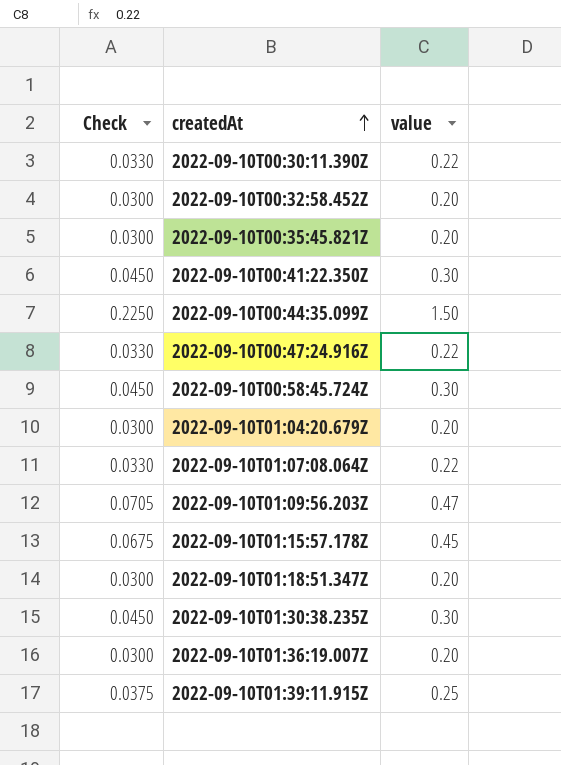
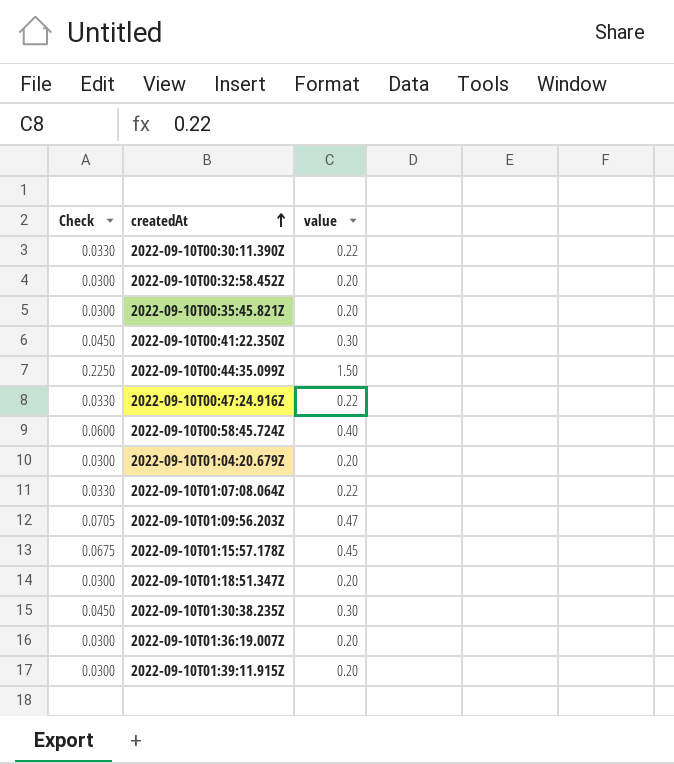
2022-09-10T00:58:45.724Z | Check: 0.0450 -> 0.0600
2022-09-10T00:58:45.724Z | value: 0.30 -> 0.40
2022-09-10T01:39:11.915Z | Check: 0.0375 -> 0.0300
2022-09-10T01:39:11.915Z | value: 0.25 -> 0.20

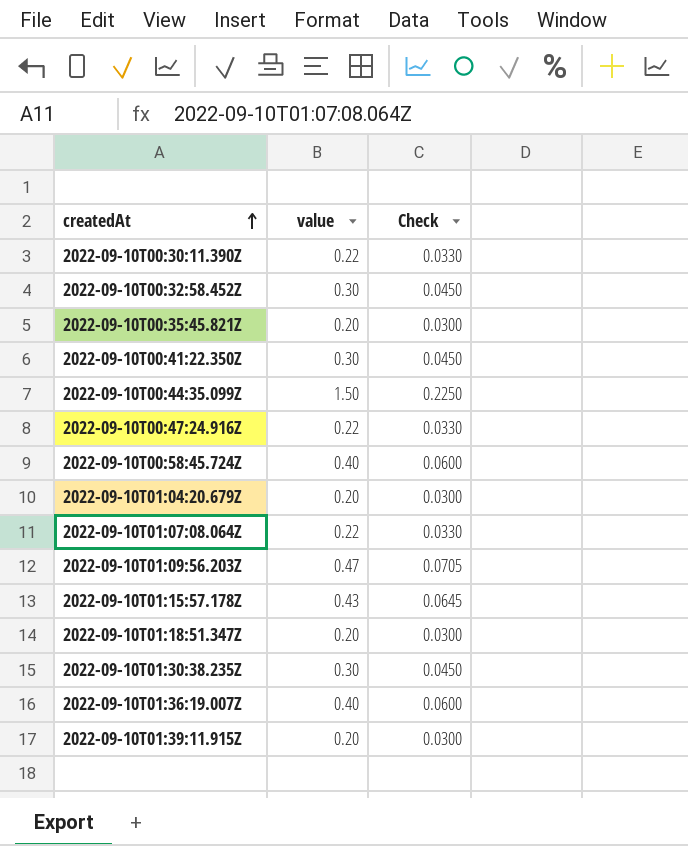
column Check | position: 1 -> 3
2022-09-10T00:32:58.452Z | value: 0.20 -> 0.30
2022-09-10T00:32:58.452Z | Check: 0.0300 -> 0.0450
2022-09-10T01:15:57.178Z | value: 0.45 -> 0.43
2022-09-10T01:15:57.178Z | Check: 0.0675 -> 0.0645
2022-09-10T01:36:19.007Z | value: 0.20 -> 0.40
2022-09-10T01:36:19.007Z | Check: 0.0300 -> 0.0600

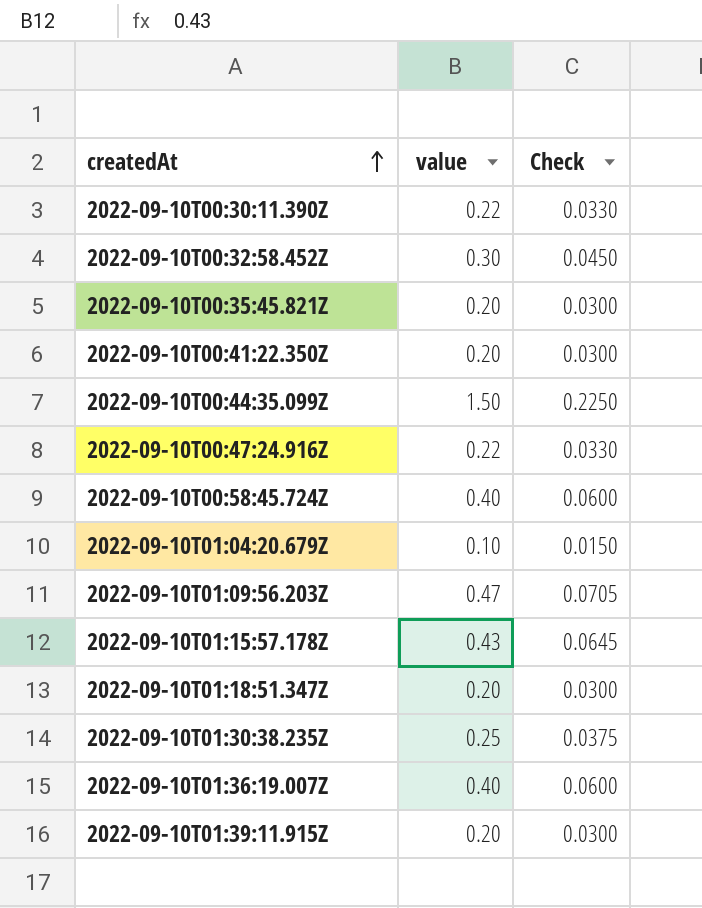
row 2022-09-10T01:07:08.064Z: 0.22 | 0.0330 -> none
2022-09-10T00:41:22.350Z | value: 0.30 -> 0.20
2022-09-10T00:41:22.350Z | Check: 0.0450 -> 0.0300
2022-09-10T01:04:20.679Z | value: 0.20 -> 0.10
2022-09-10T01:04:20.679Z | Check: 0.0300 -> 0.0150
2022-09-10T01:30:38.235Z | value: 0.30 -> 0.25
2022-09-10T01:30:38.235Z | Check: 0.0450 -> 0.0375

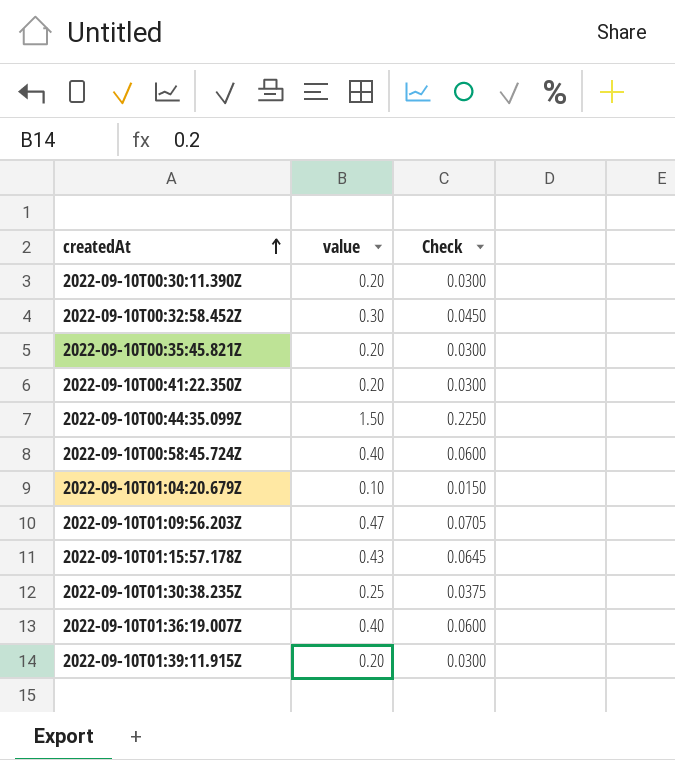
row 2022-09-10T00:47:24.916Z: 0.22 | 0.0330 -> none
row 2022-09-10T01:18:51.347Z: 0.20 | 0.0300 -> none
2022-09-10T00:30:11.390Z | value: 0.22 -> 0.20
2022-09-10T00:30:11.390Z | Check: 0.0330 -> 0.0300

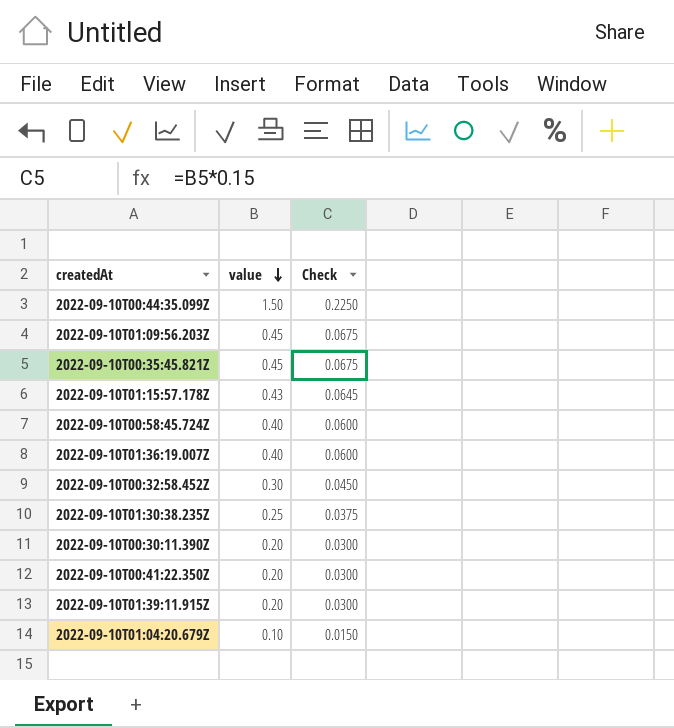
row order: createdAt ascending -> value descending
2022-09-10T01:09:56.203Z | value: 0.47 -> 0.45
2022-09-10T01:09:56.203Z | Check: 0.0705 -> 0.0675
2022-09-10T00:35:45.821Z | value: 0.20 -> 0.45
2022-09-10T00:35:45.821Z | Check: 0.0300 -> 0.0675

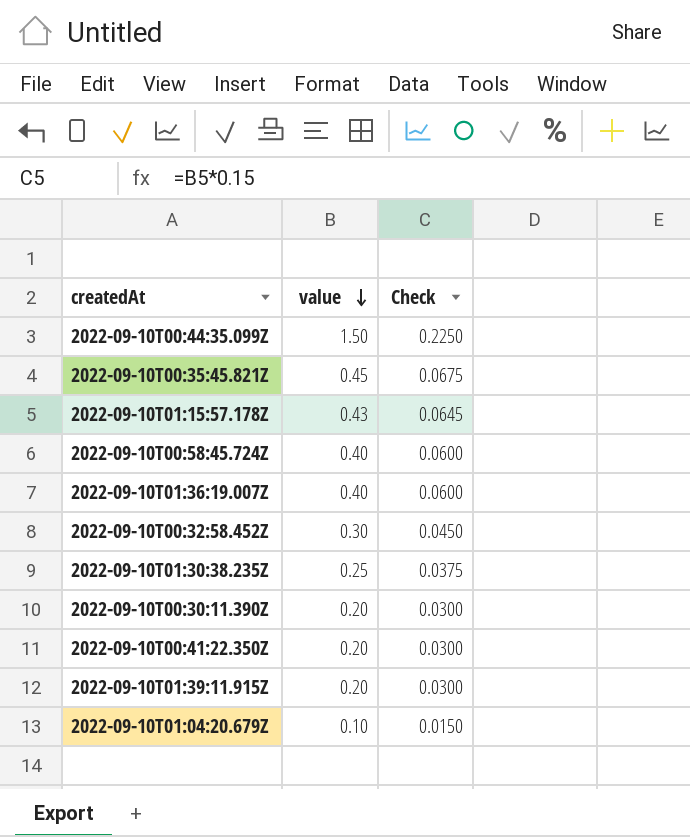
row 2022-09-10T01:09:56.203Z: 0.45 | 0.0675 -> none

